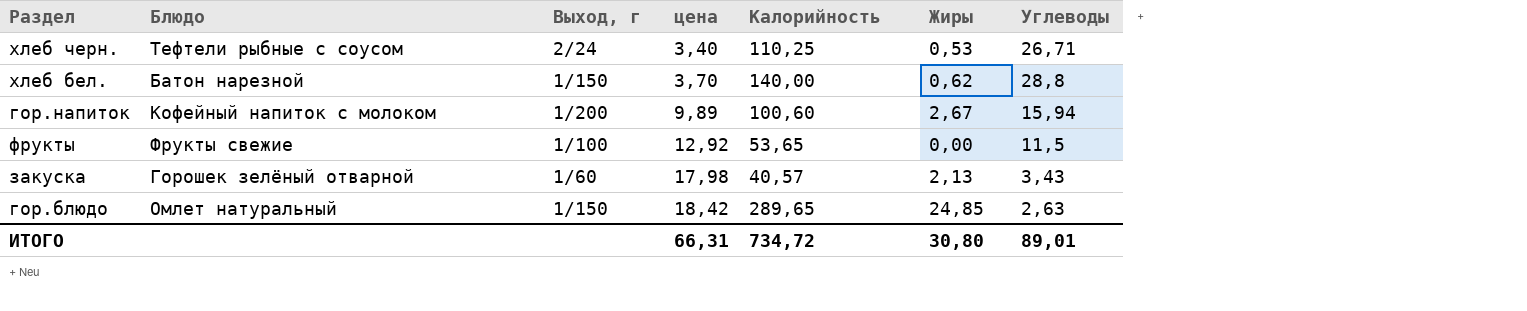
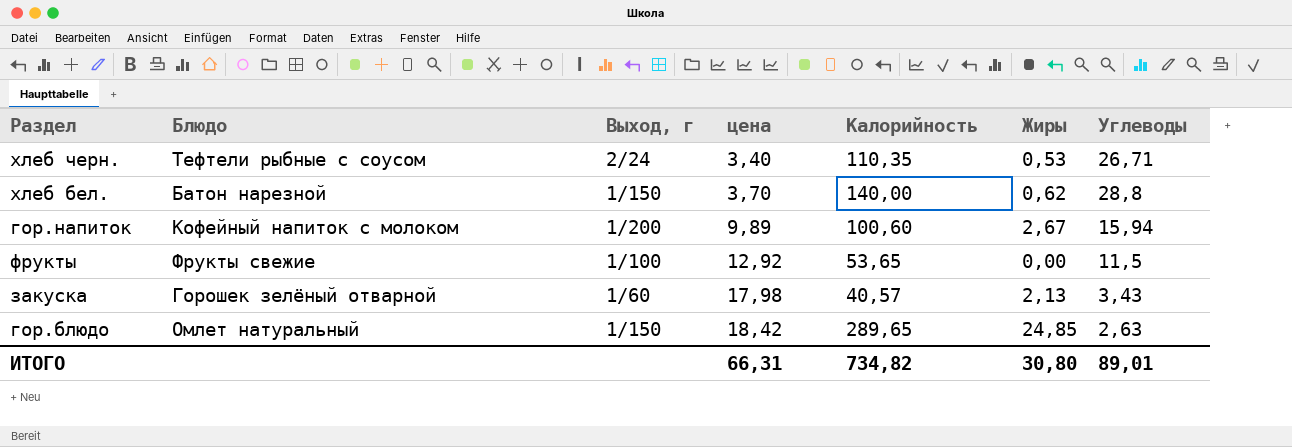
хлеб черн. | Калорийность: 110,25 -> 110,35
ИТОГО | Калорийность: 734,72 -> 734,82

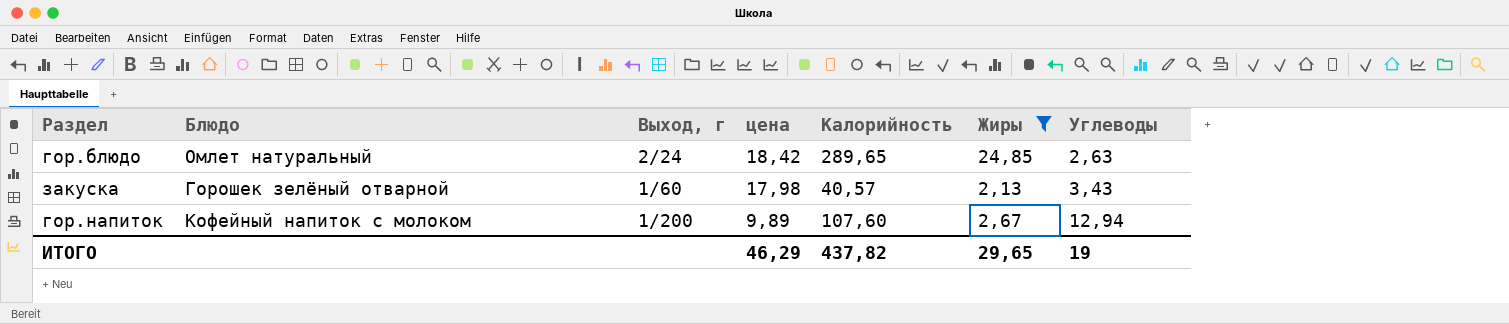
filter: none -> Жиры >= 2,13
row order: цена ascending -> цена descending
гор.блюдо | Выход, г: 1/150 -> 2/24
гор.напиток | Калорийность: 100,60 -> 107,60
гор.напиток | Углеводы: 15,94 -> 12,94
ИТОГО | цена: 66,31 -> 46,29
ИТОГО | Калорийность: 734,82 -> 437,82
ИТОГО | Жиры: 30,80 -> 29,65
ИТОГО | Углеводы: 89,01 -> 19

